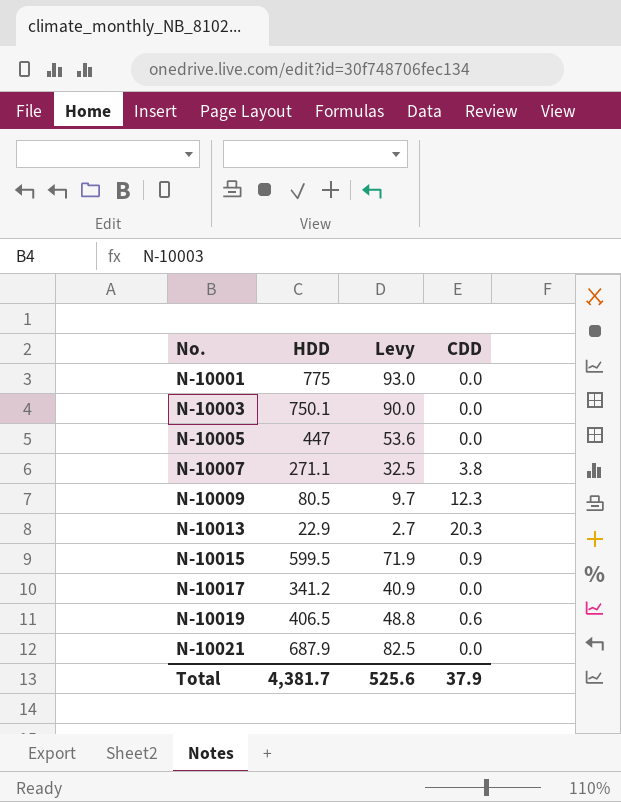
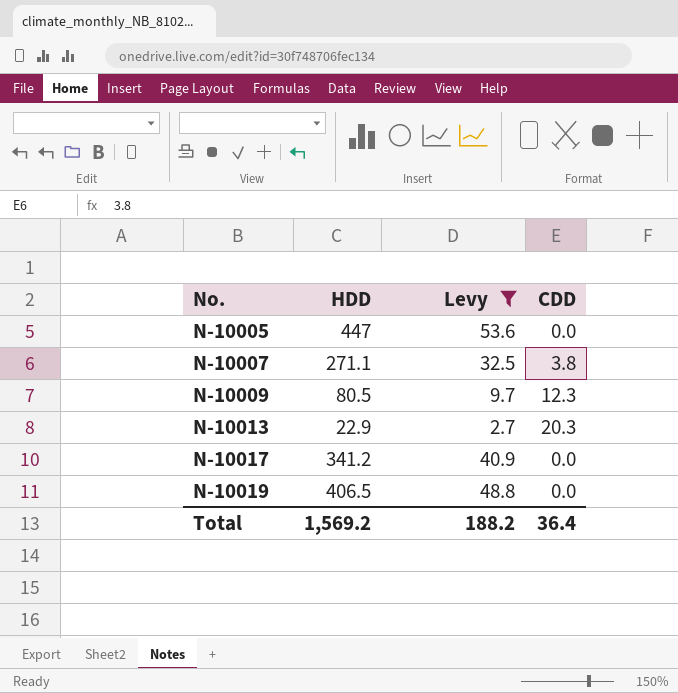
filter: none -> Levy <= 53.6
N-10019 | CDD: 0.6 -> 0.0
Total | HDD: 4,381.7 -> 1,569.2
Total | Levy: 525.6 -> 188.2
Total | CDD: 37.9 -> 36.4

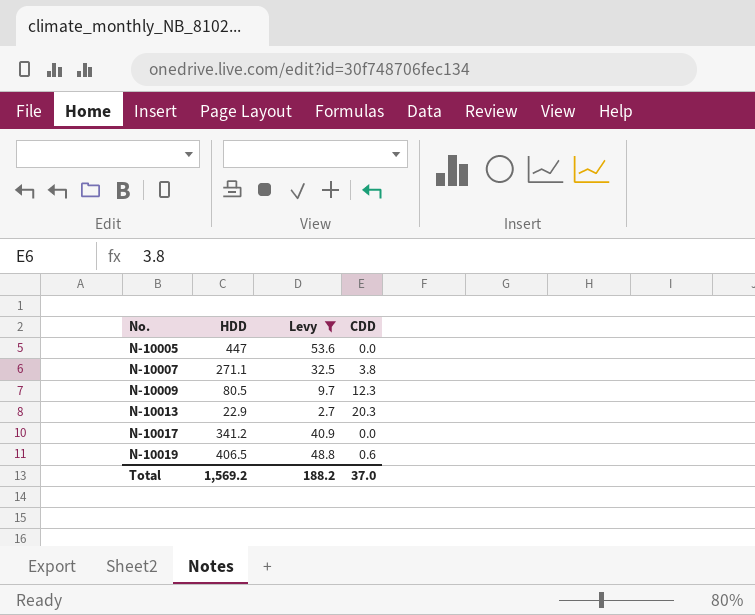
N-10019 | CDD: 0.0 -> 0.6
Total | CDD: 36.4 -> 37.0

